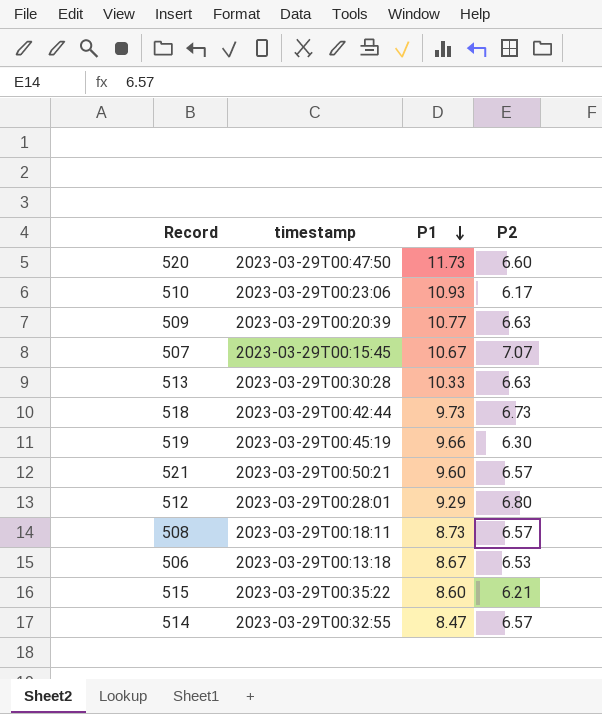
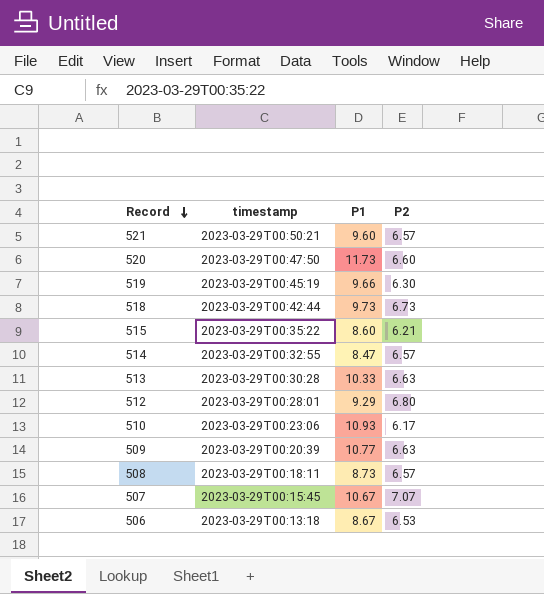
row order: P1 descending -> Record descending

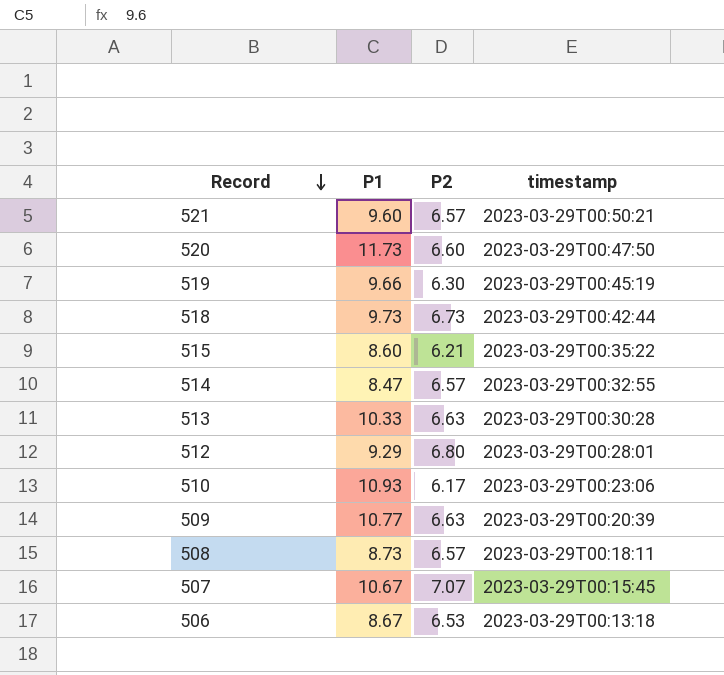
column timestamp | position: 2 -> 4

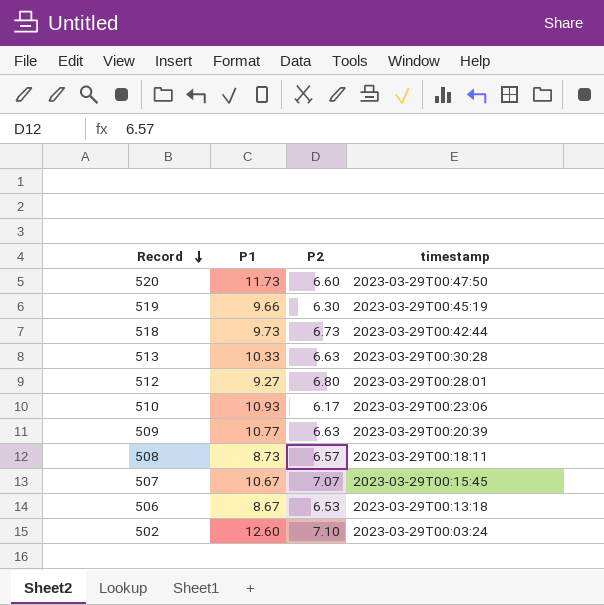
row 521: 9.60 | 6.57 | 2023-03-29T00:50:21 -> none
row 515: 8.60 | 6.21 | 2023-03-29T00:35:22 -> none
row 514: 8.47 | 6.57 | 2023-03-29T00:32:55 -> none
512 | P1: 9.29 -> 9.27
row 502: none -> 12.60 | 7.10 | 2023-03-29T00:03:24

